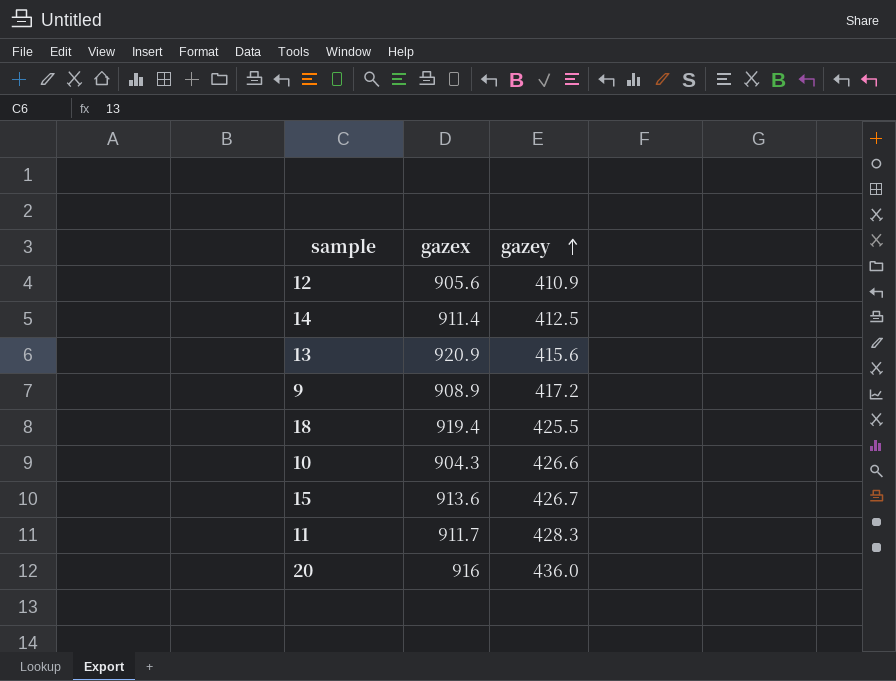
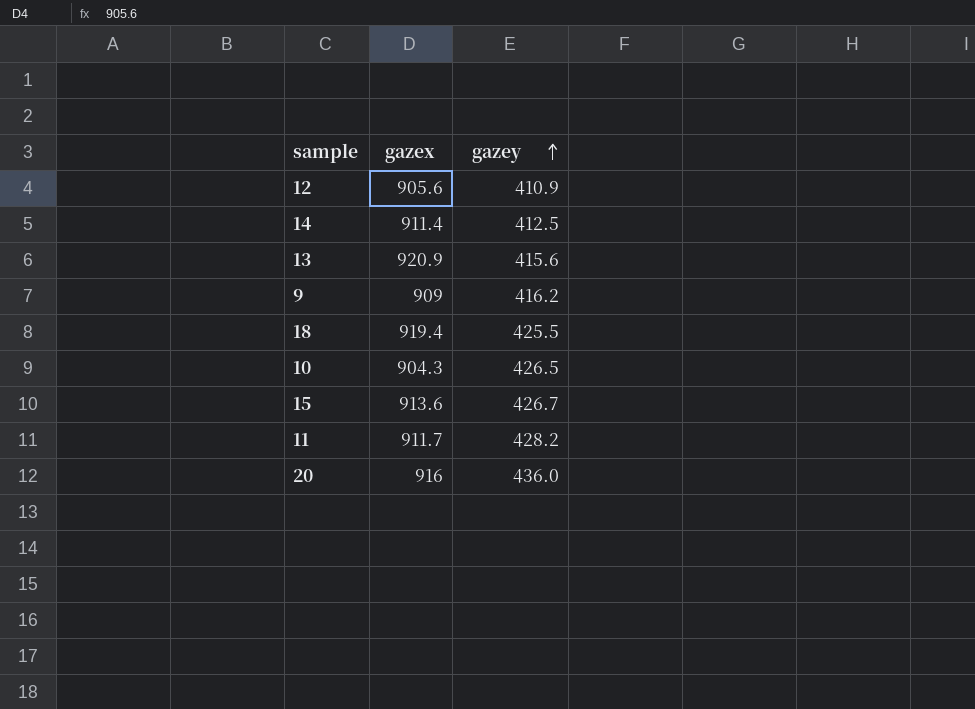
9 | gazex: 908.9 -> 909
9 | gazey: 417.2 -> 416.2
10 | gazey: 426.6 -> 426.5
11 | gazey: 428.3 -> 428.2

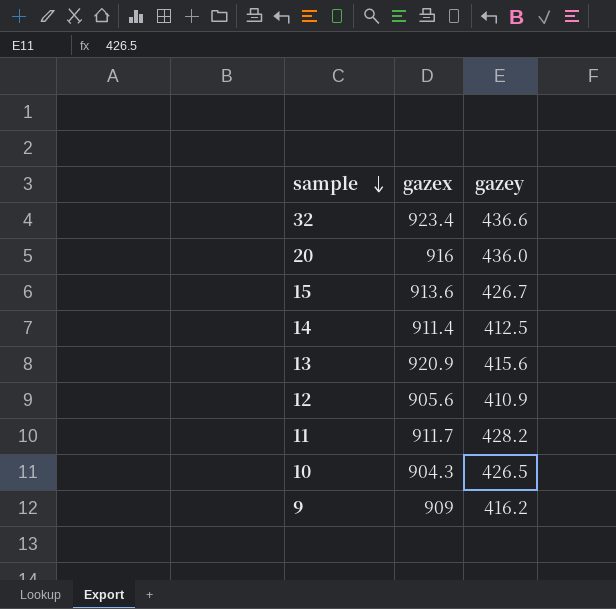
row order: gazey ascending -> sample descending
row 18: 919.4 | 425.5 -> none
row 32: none -> 923.4 | 436.6

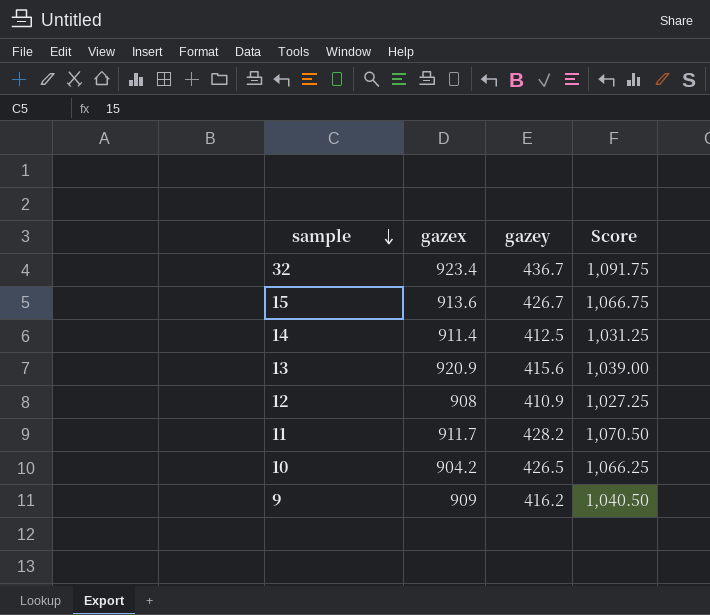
column Score | formula: none -> [gazey] * 2.5
row 20: 916 | 436.0 -> none
32 | gazey: 436.6 -> 436.7
12 | gazex: 905.6 -> 908
10 | gazex: 904.3 -> 904.2

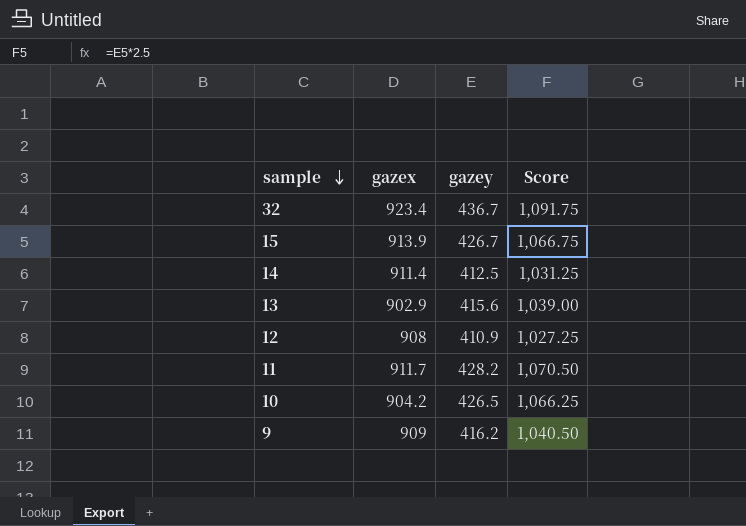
15 | gazex: 913.6 -> 913.9
13 | gazex: 920.9 -> 902.9

